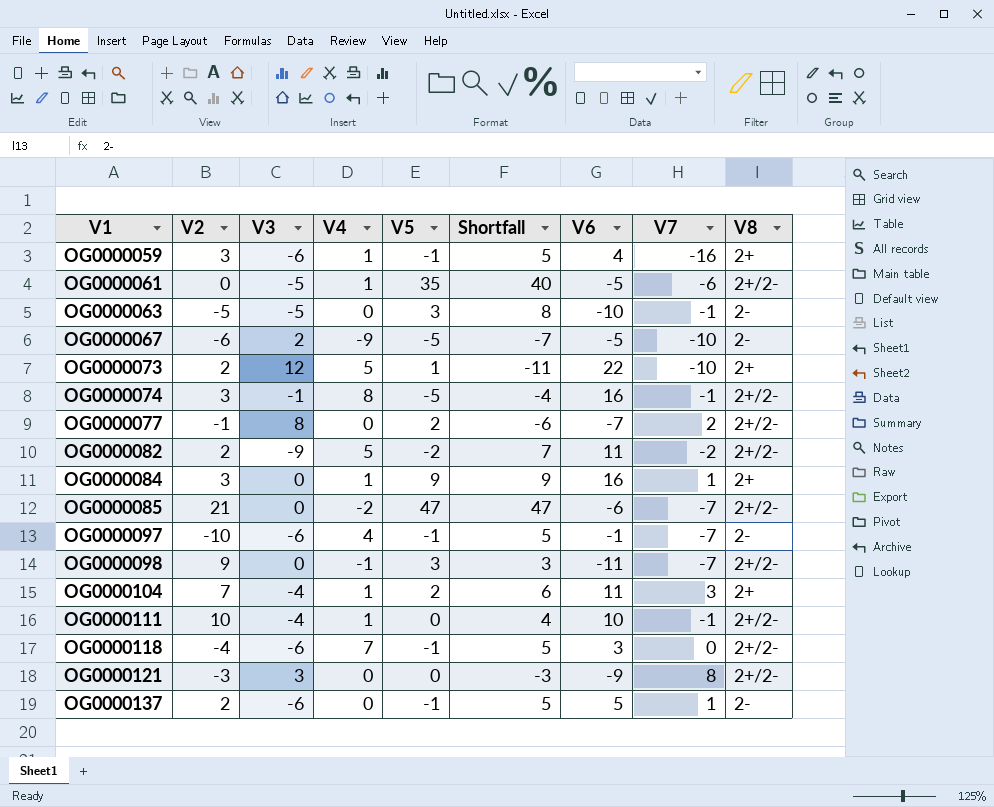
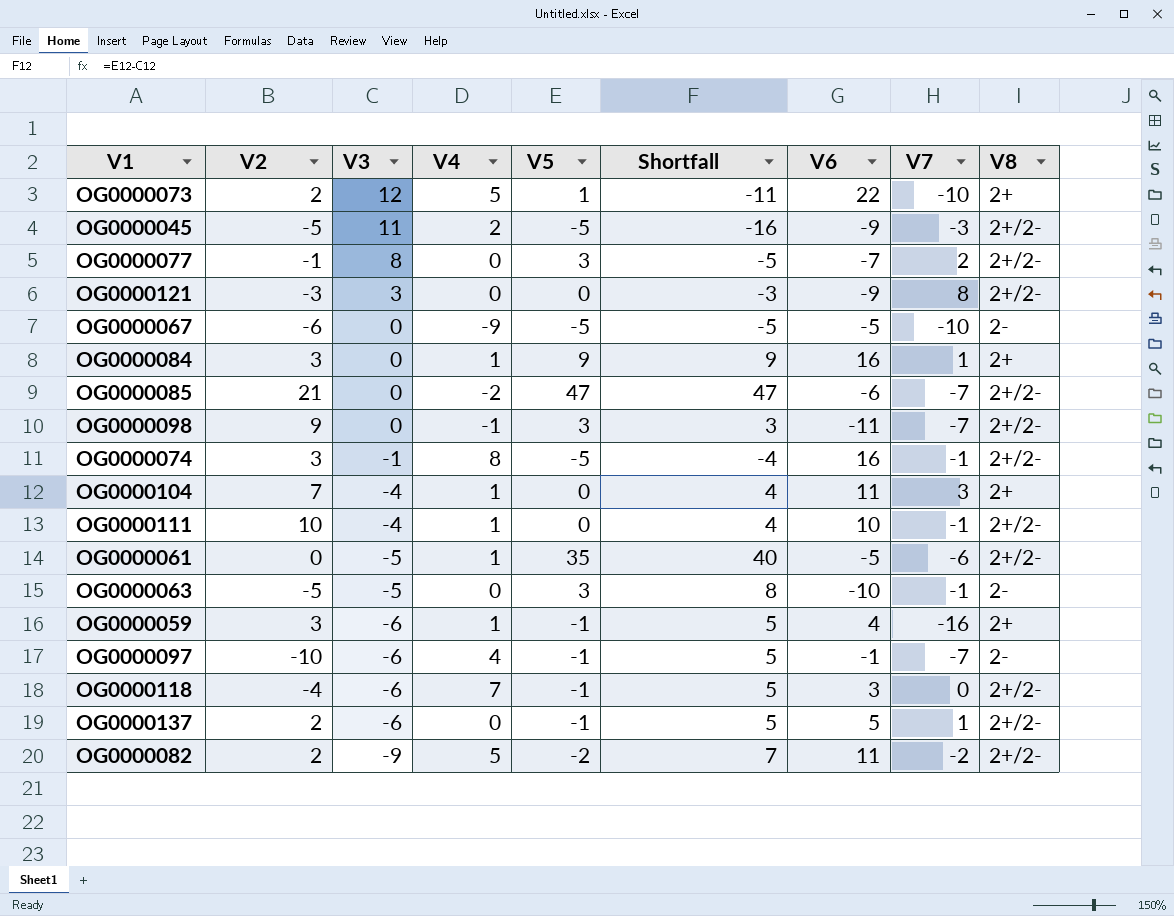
row order: V1 ascending -> V3 descending
row OG0000045: none -> -5 | 11 | 2 | -5 | -16 | -9 | -3 | 2+/2-
OG0000077 | V5: 2 -> 3
OG0000077 | Shortfall: -6 -> -5
OG0000067 | V3: 2 -> 0
OG0000067 | Shortfall: -7 -> -5
OG0000104 | V5: 2 -> 0
OG0000104 | Shortfall: 6 -> 4
OG0000137 | V8: 2- -> 2+/2-

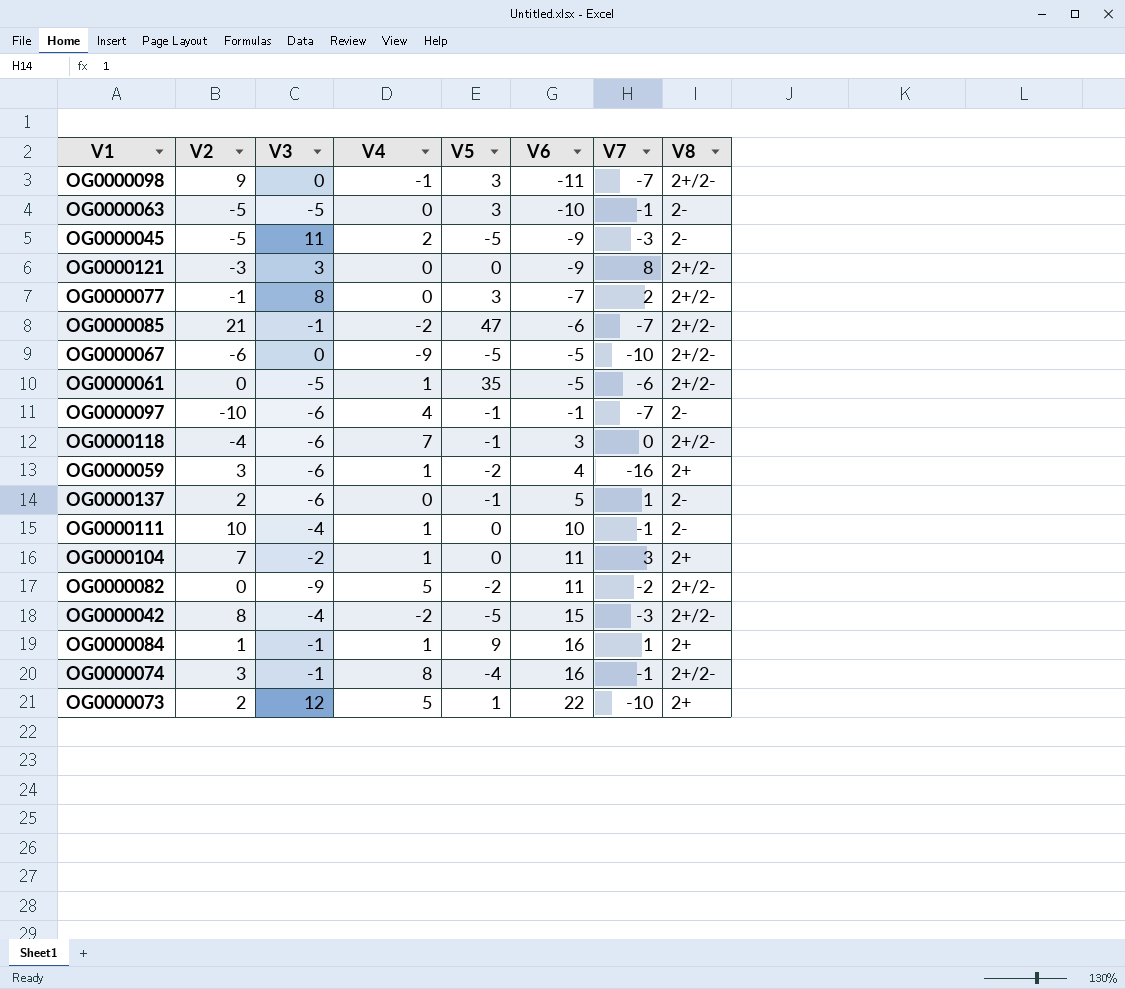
row order: V3 descending -> V6 ascending
column Shortfall | formula: [V5] - [V3] -> none
OG0000045 | V8: 2+/2- -> 2-
OG0000085 | V3: 0 -> -1
OG0000067 | V8: 2- -> 2+/2-
OG0000059 | V5: -1 -> -2
OG0000137 | V8: 2+/2- -> 2-
OG0000111 | V8: 2+/2- -> 2-
OG0000104 | V3: -4 -> -2
OG0000082 | V2: 2 -> 0
row OG0000042: none -> 8 | -4 | -2 | -5 | 15 | -3 | 2+/2-
OG0000084 | V2: 3 -> 1
OG0000084 | V3: 0 -> -1
OG0000074 | V5: -5 -> -4

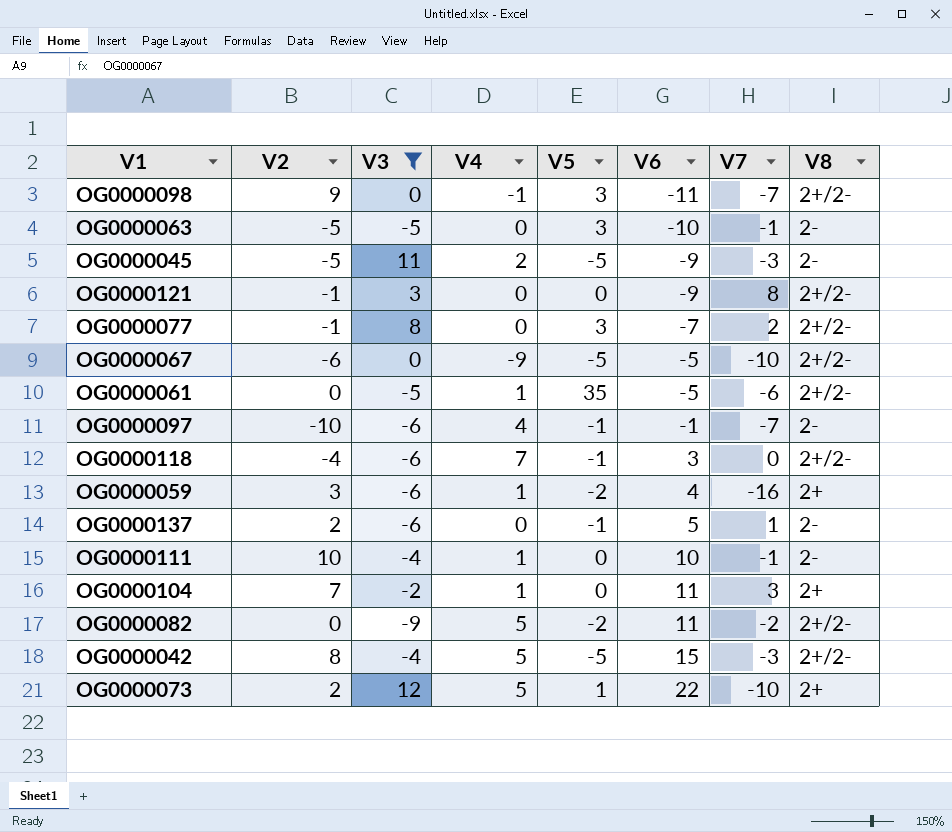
filter: none -> V3 != -1
OG0000121 | V2: -3 -> -1
OG0000042 | V4: -2 -> 5

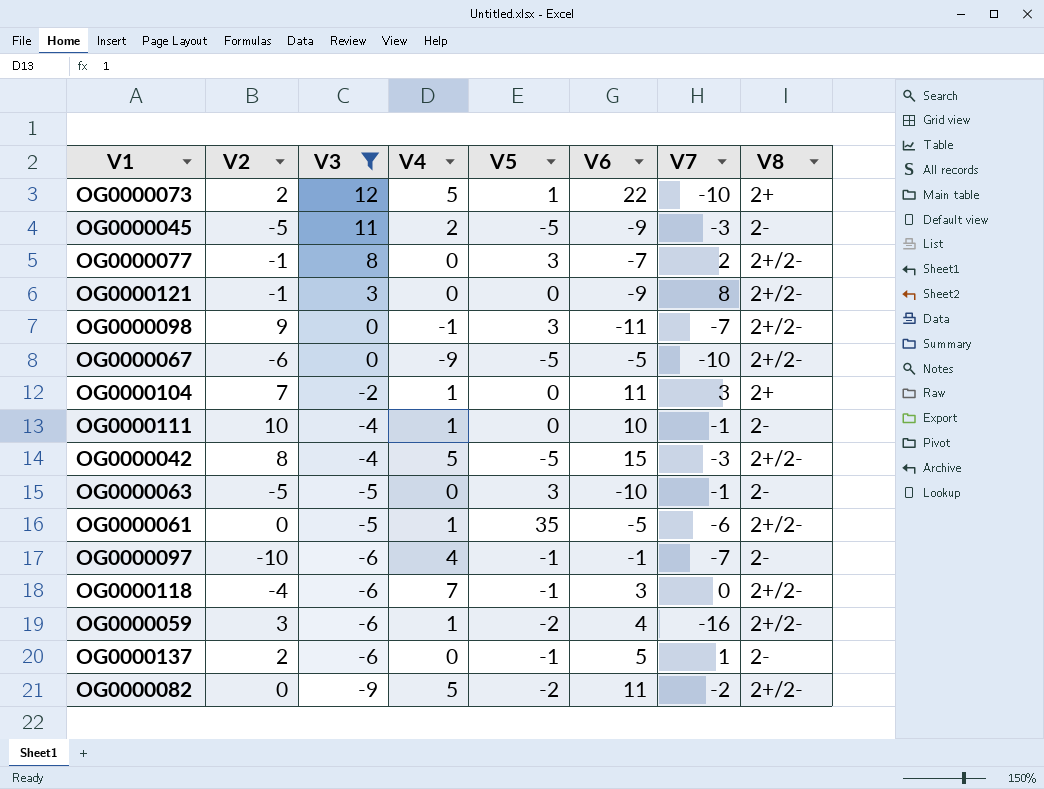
row order: V6 ascending -> V3 descending
OG0000059 | V8: 2+ -> 2+/2-

